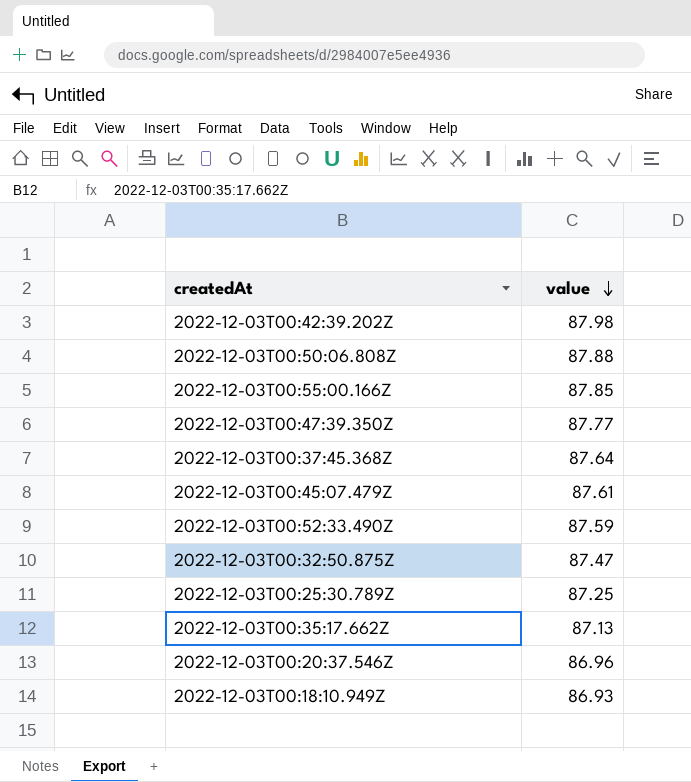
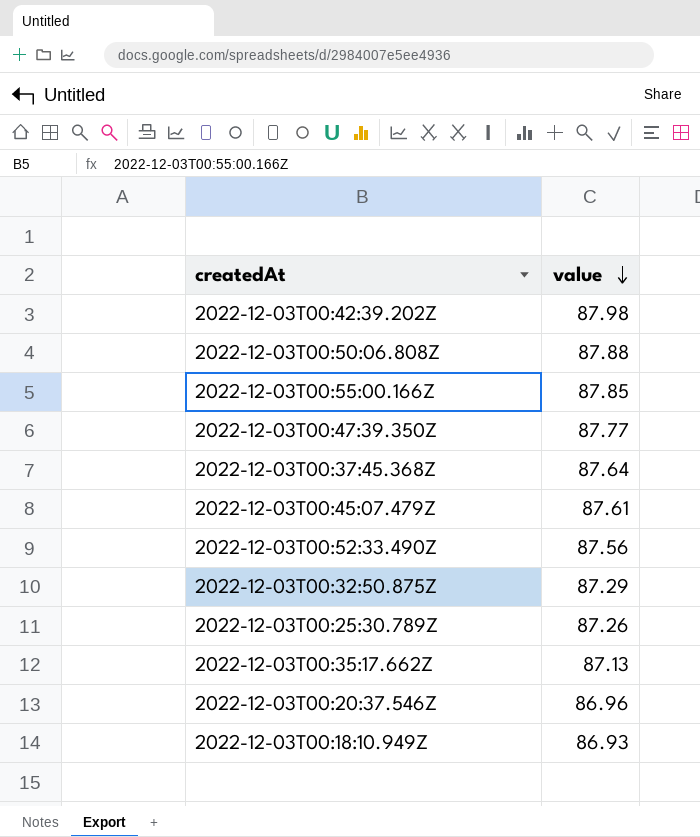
2022-12-03T00:52:33.490Z | value: 87.59 -> 87.56
2022-12-03T00:32:50.875Z | value: 87.47 -> 87.29
2022-12-03T00:25:30.789Z | value: 87.25 -> 87.26

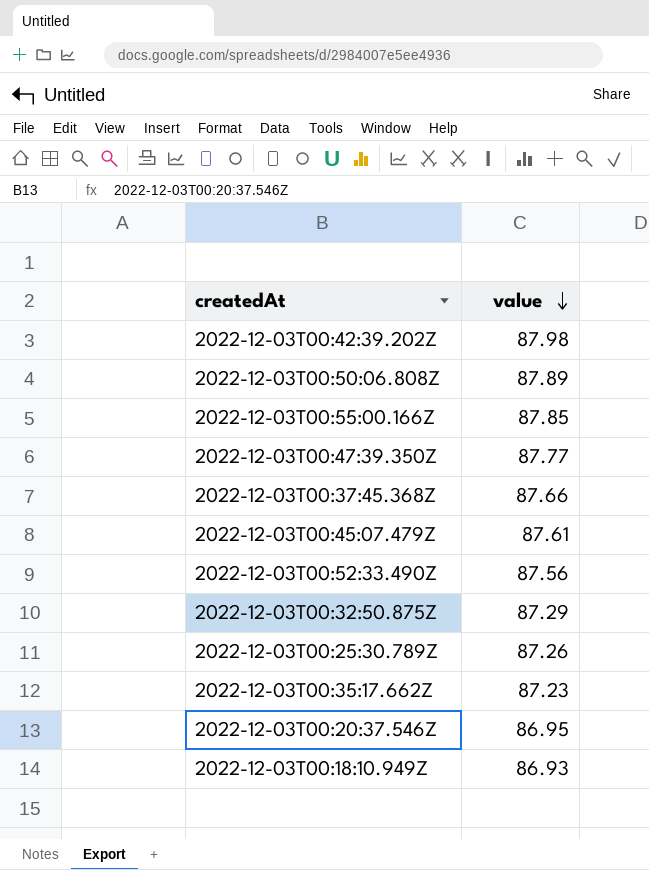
2022-12-03T00:50:06.808Z | value: 87.88 -> 87.89
2022-12-03T00:37:45.368Z | value: 87.64 -> 87.66
2022-12-03T00:35:17.662Z | value: 87.13 -> 87.23
2022-12-03T00:20:37.546Z | value: 86.96 -> 86.95

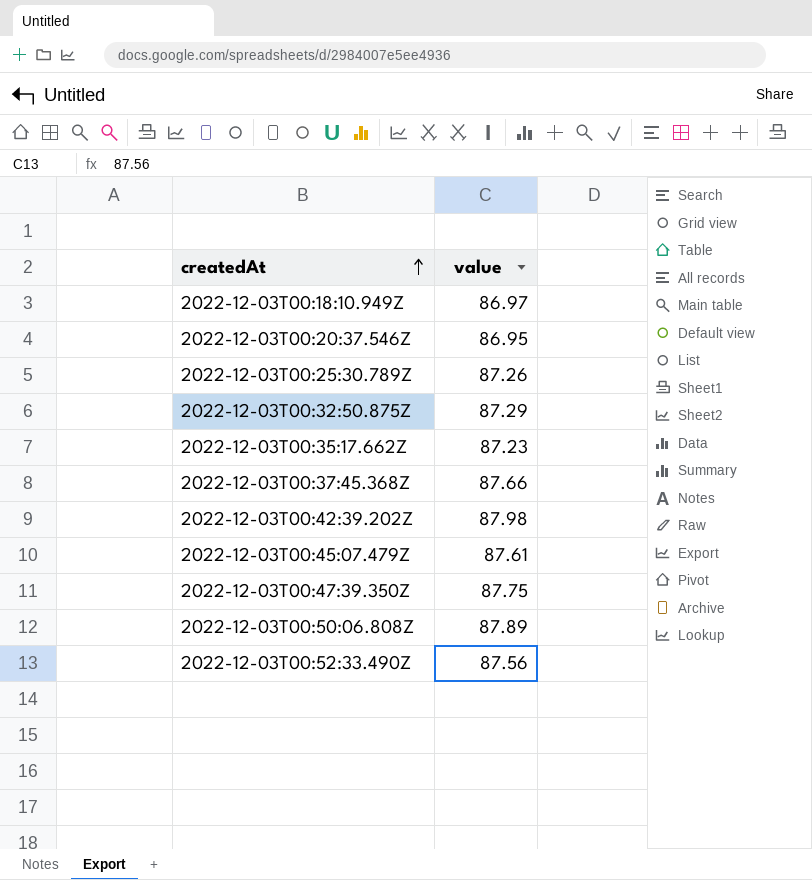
row order: value descending -> createdAt ascending
row 2022-12-03T00:55:00.166Z: 87.85 -> none
2022-12-03T00:18:10.949Z | value: 86.93 -> 86.97
2022-12-03T00:47:39.350Z | value: 87.77 -> 87.75

